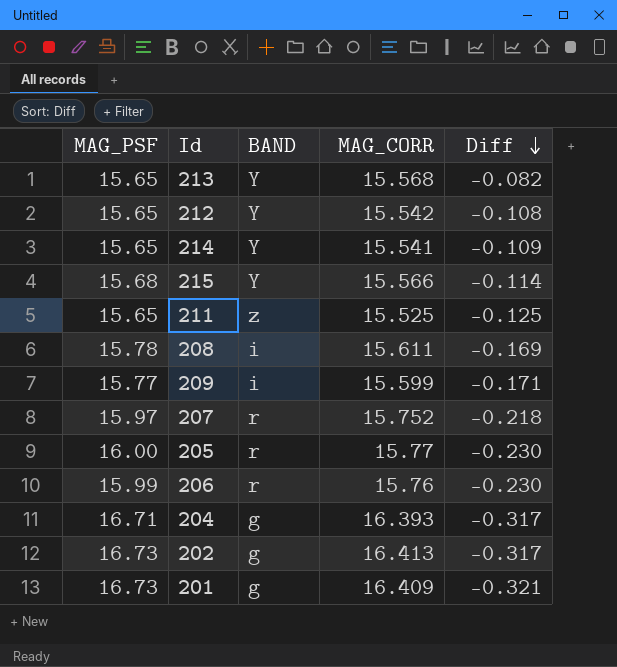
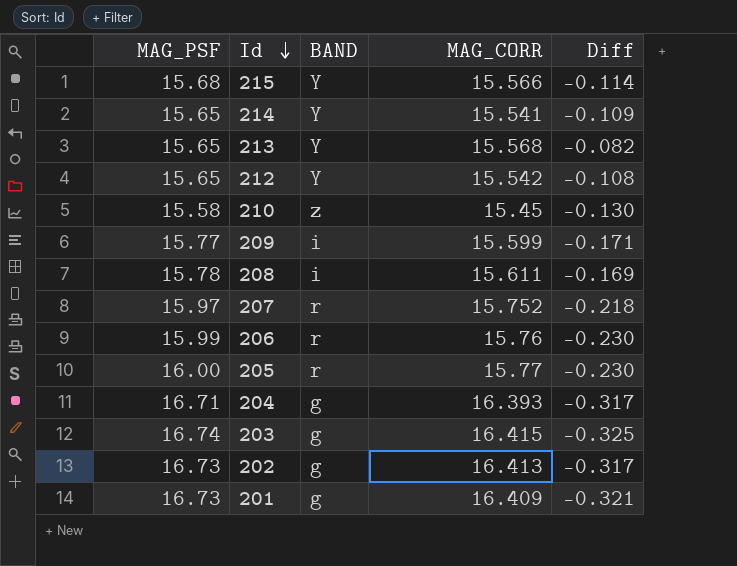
row order: Diff descending -> Id descending
row 211: 15.65 | z | 15.525 | -0.125 -> none
row 210: none -> 15.58 | z | 15.45 | -0.130
row 203: none -> 16.74 | g | 16.415 | -0.325

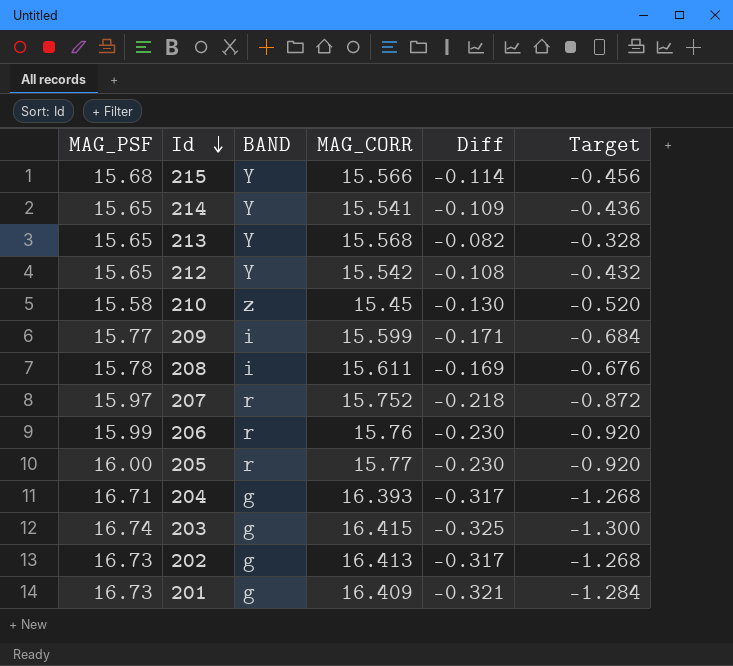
column Target | formula: none -> [Diff] * 4

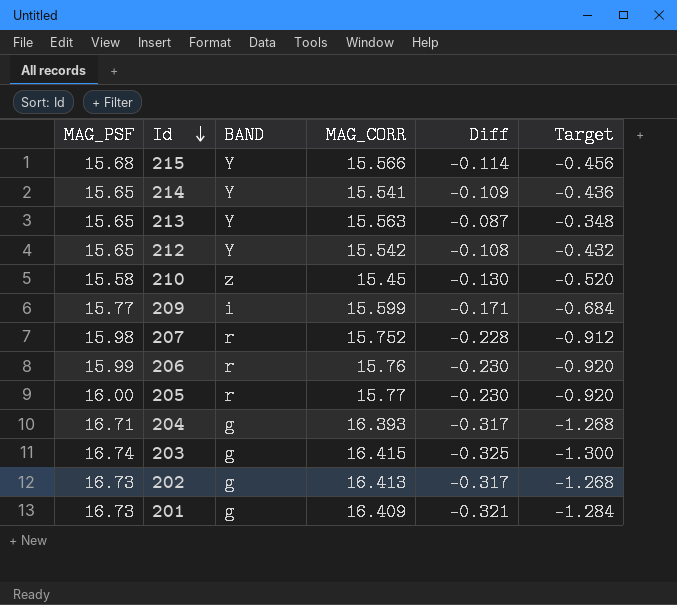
row 208: 15.78 | i | 15.611 | -0.169 | -0.676 -> none
213 | MAG_CORR: 15.568 -> 15.563
213 | Diff: -0.082 -> -0.087
213 | Target: -0.328 -> -0.348
207 | MAG_PSF: 15.97 -> 15.98
207 | Diff: -0.218 -> -0.228
207 | Target: -0.872 -> -0.912

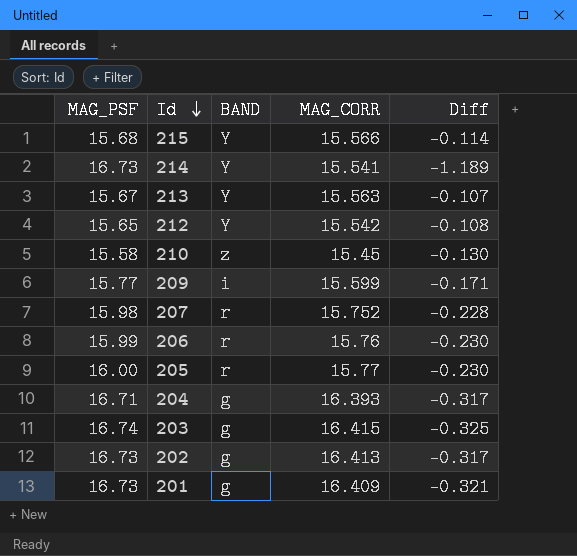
column Target | formula: [Diff] * 4 -> none
214 | MAG_PSF: 15.65 -> 16.73
214 | Diff: -0.109 -> -1.189
213 | MAG_PSF: 15.65 -> 15.67
213 | Diff: -0.087 -> -0.107

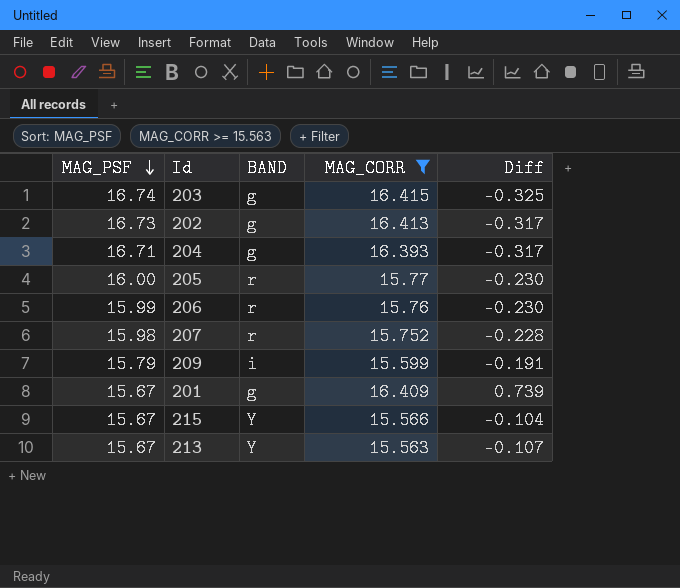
filter: none -> MAG_CORR >= 15.563
row order: Id descending -> MAG_PSF descending
209 | MAG_PSF: 15.77 -> 15.79
209 | Diff: -0.171 -> -0.191
201 | MAG_PSF: 16.73 -> 15.67
201 | Diff: -0.321 -> 0.739
215 | MAG_PSF: 15.68 -> 15.67
215 | Diff: -0.114 -> -0.104

